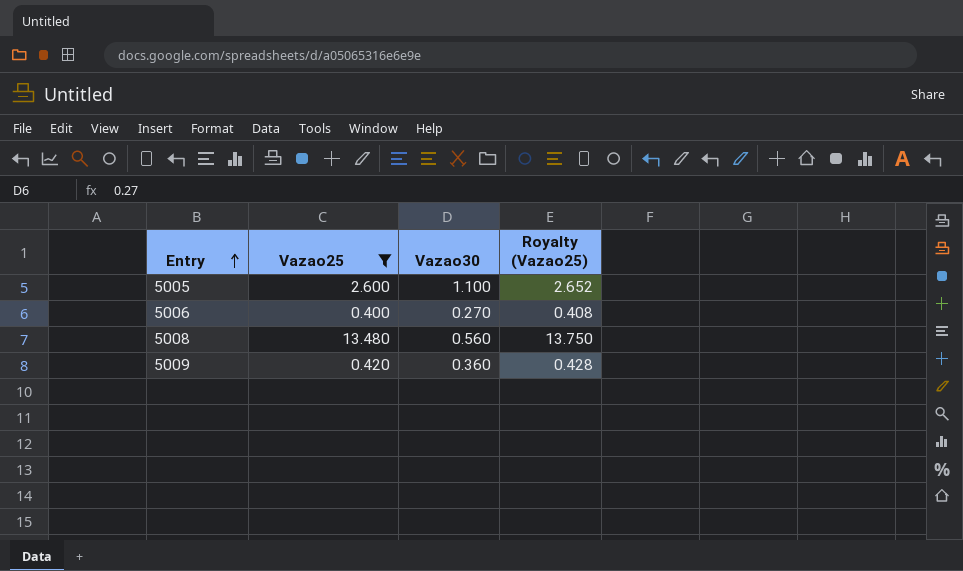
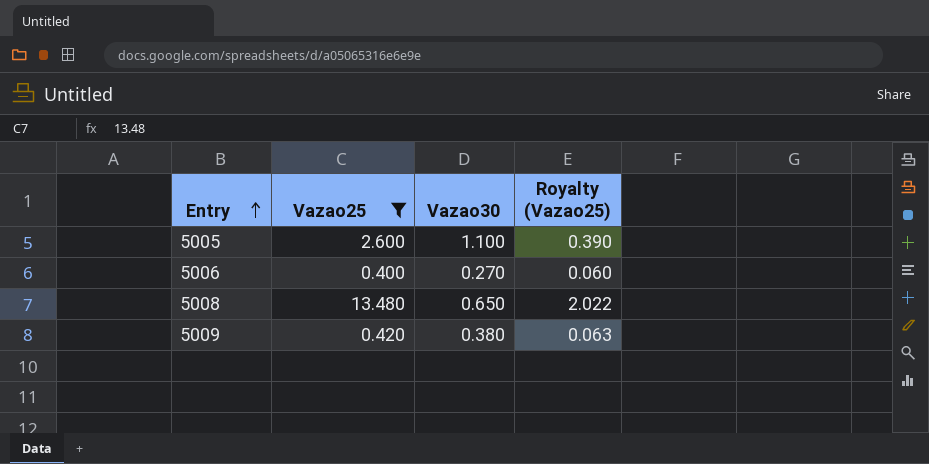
column Royalty (Vazao25) | formula: [Vazao25] * 1.02 -> [Vazao25] * 0.15
5008 | Vazao30: 0.560 -> 0.650
5009 | Vazao30: 0.360 -> 0.380

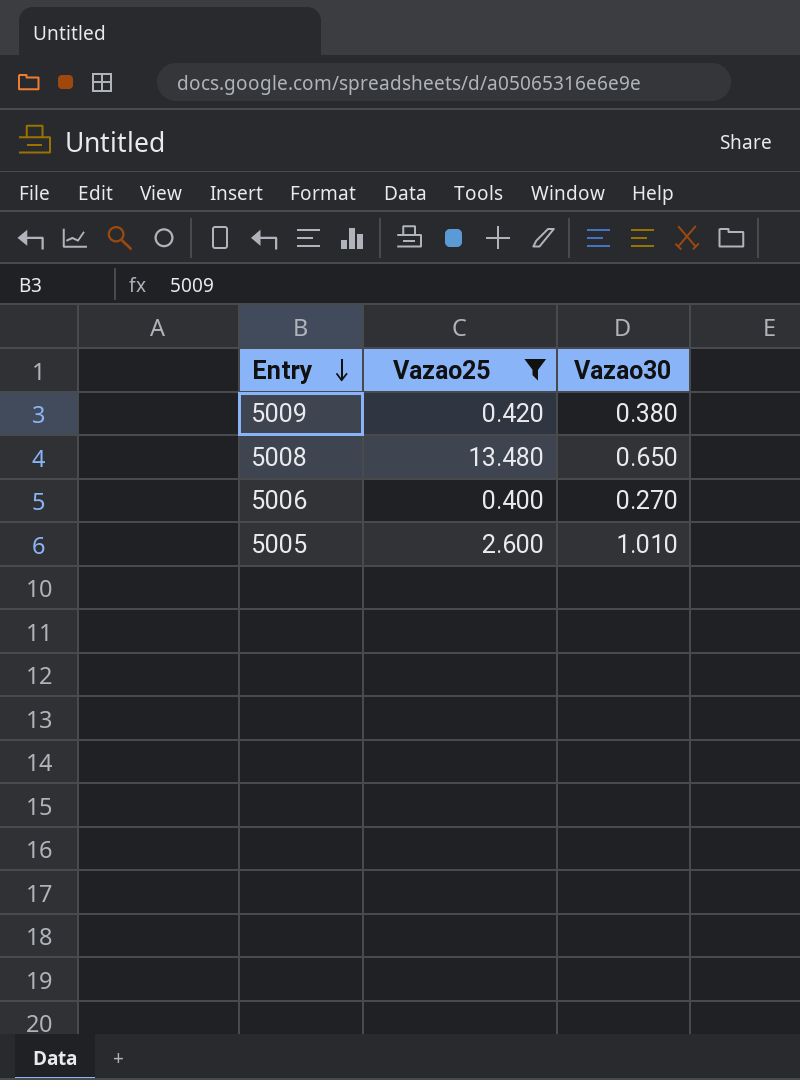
row order: Entry ascending -> Entry descending
column Royalty (Vazao25) | formula: [Vazao25] * 0.15 -> none
5005 | Vazao30: 1.100 -> 1.010

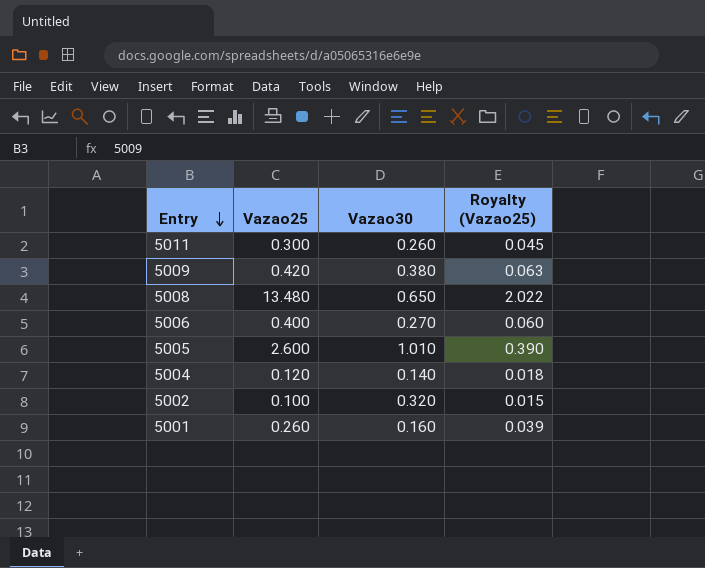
filter: Vazao25 >= 0.400 -> none
column Royalty (Vazao25) | formula: none -> [Vazao25] * 0.15

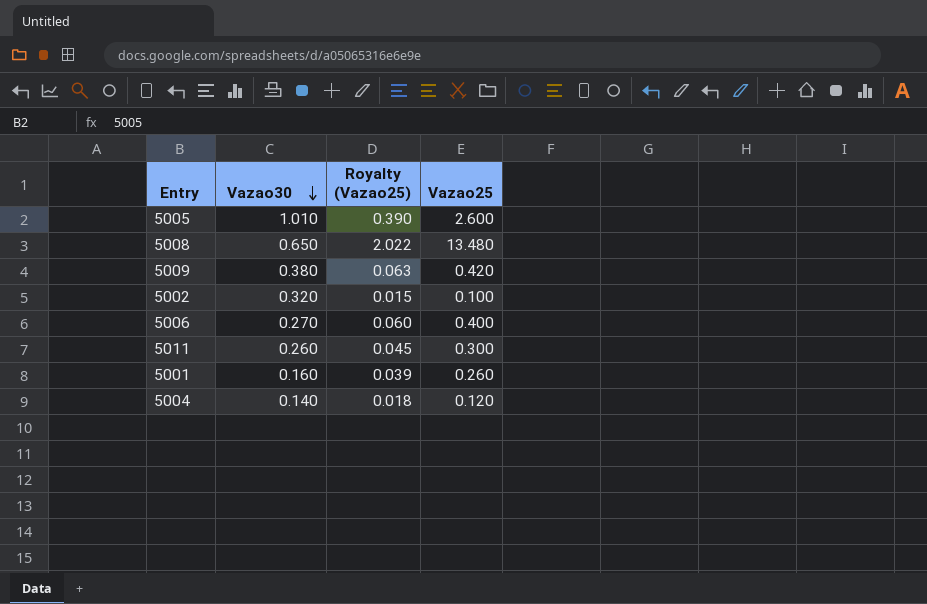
row order: Entry descending -> Vazao30 descending
column Vazao25 | position: 2 -> 4

